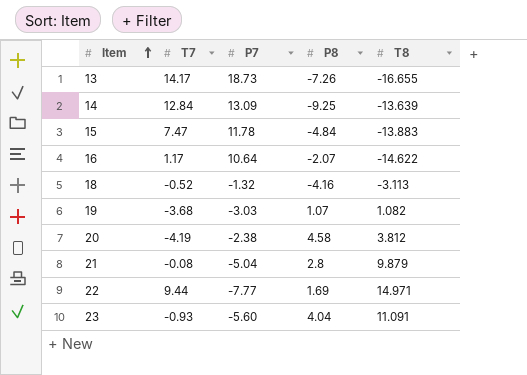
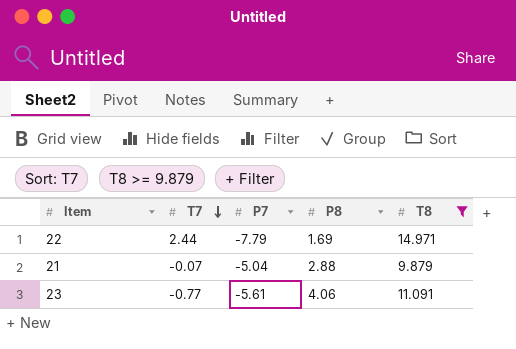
filter: none -> T8 >= 9.879
row order: Item ascending -> T7 descending
22 | T7: 9.44 -> 2.44
22 | P7: -7.77 -> -7.79
21 | T7: -0.08 -> -0.07
21 | P8: 2.8 -> 2.88
23 | T7: -0.93 -> -0.77
23 | P7: -5.60 -> -5.61
23 | P8: 4.04 -> 4.06

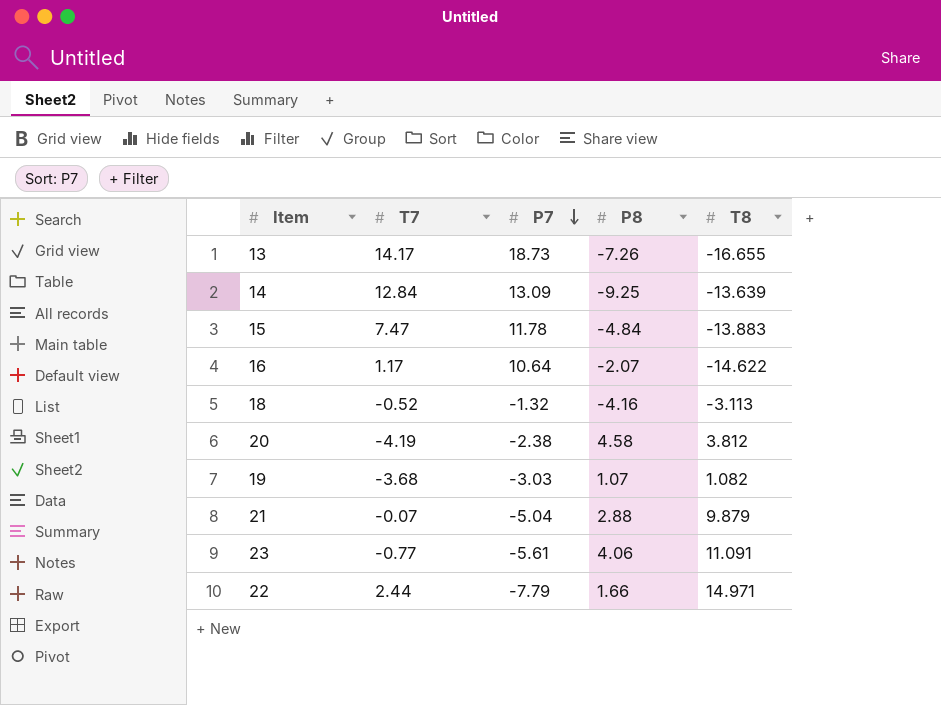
filter: T8 >= 9.879 -> none
row order: T7 descending -> P7 descending
22 | P8: 1.69 -> 1.66

